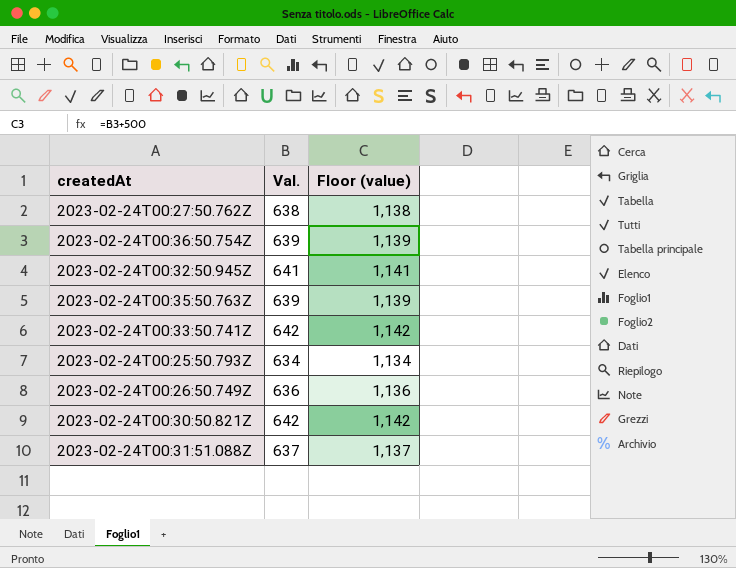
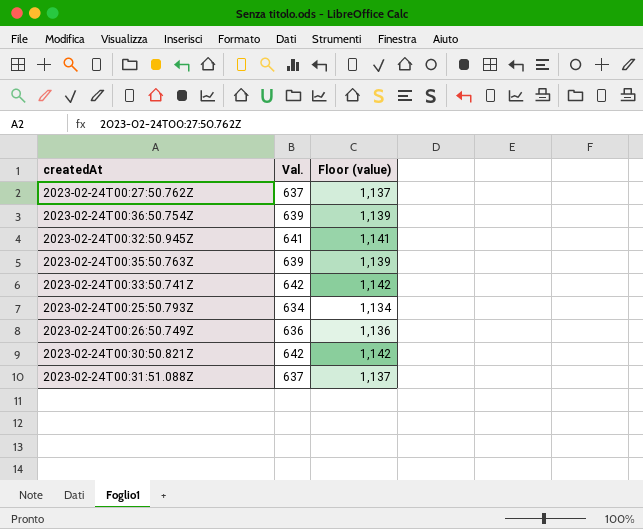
2023-02-24T00:27:50.762Z | Val.: 638 -> 637
2023-02-24T00:27:50.762Z | Floor (value): 1,138 -> 1,137

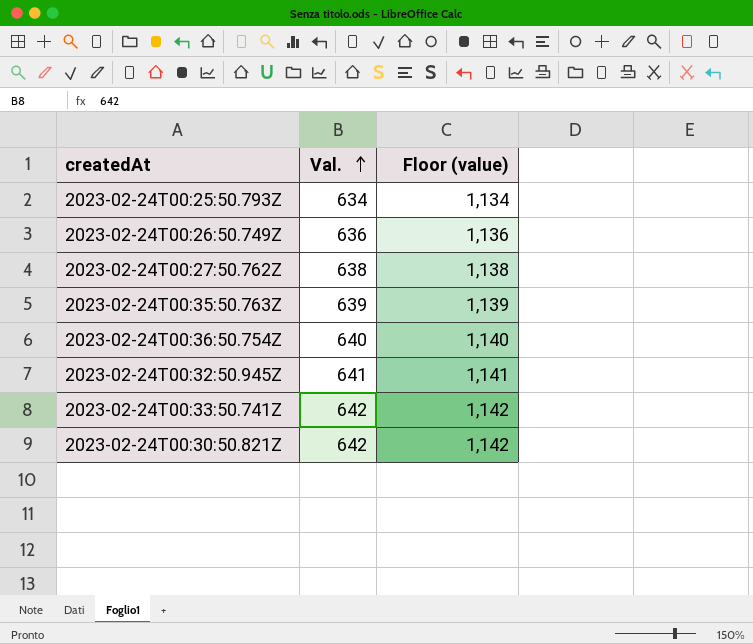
row order: none -> Val. ascending
row 2023-02-24T00:31:51.088Z: 637 | 1,137 -> none
2023-02-24T00:27:50.762Z | Val.: 637 -> 638
2023-02-24T00:27:50.762Z | Floor (value): 1,137 -> 1,138
2023-02-24T00:36:50.754Z | Val.: 639 -> 640
2023-02-24T00:36:50.754Z | Floor (value): 1,139 -> 1,140

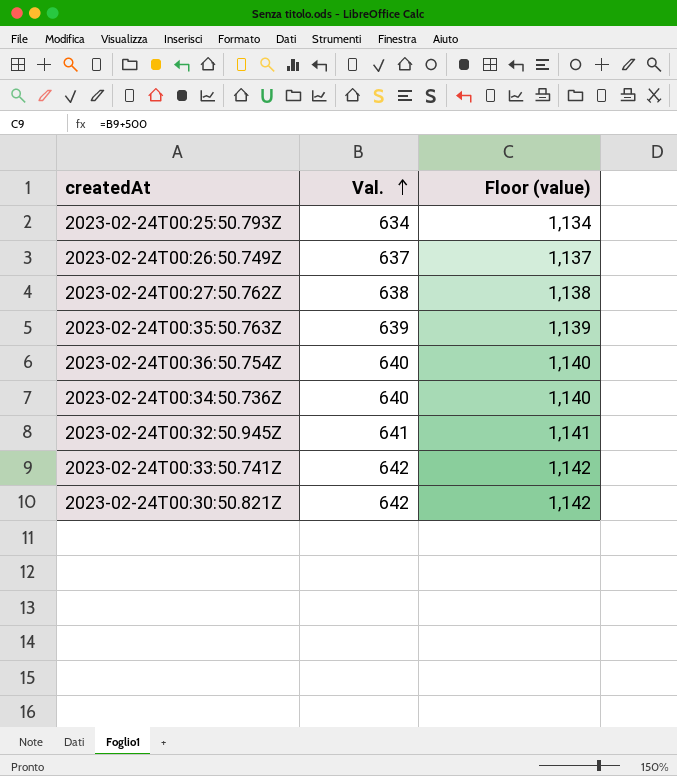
2023-02-24T00:26:50.749Z | Val.: 636 -> 637
2023-02-24T00:26:50.749Z | Floor (value): 1,136 -> 1,137
row 2023-02-24T00:34:50.736Z: none -> 640 | 1,140

